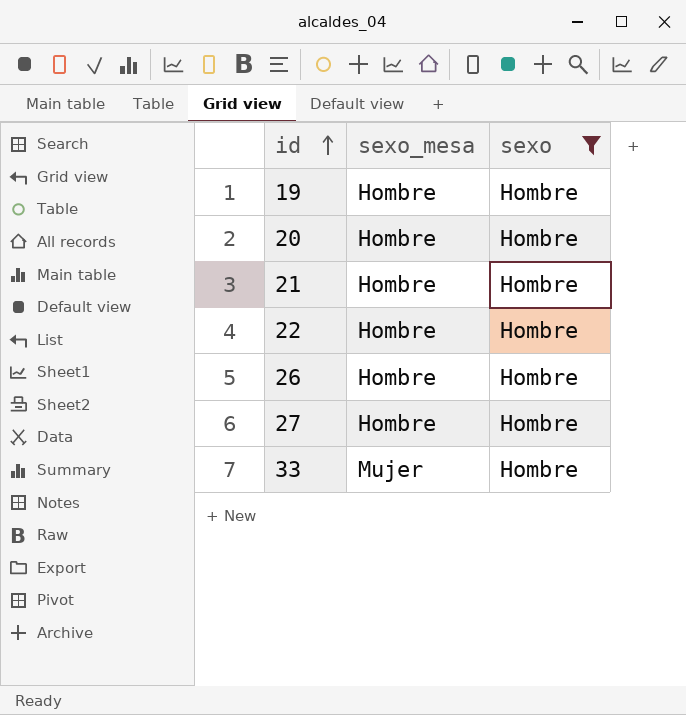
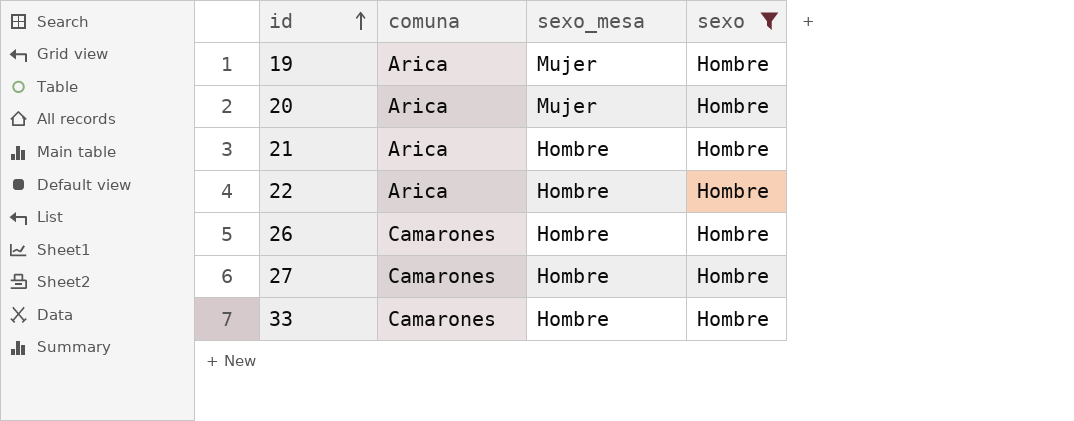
column comuna | position: none -> 2
19 | sexo_mesa: Hombre -> Mujer
20 | sexo_mesa: Hombre -> Mujer
33 | sexo_mesa: Mujer -> Hombre

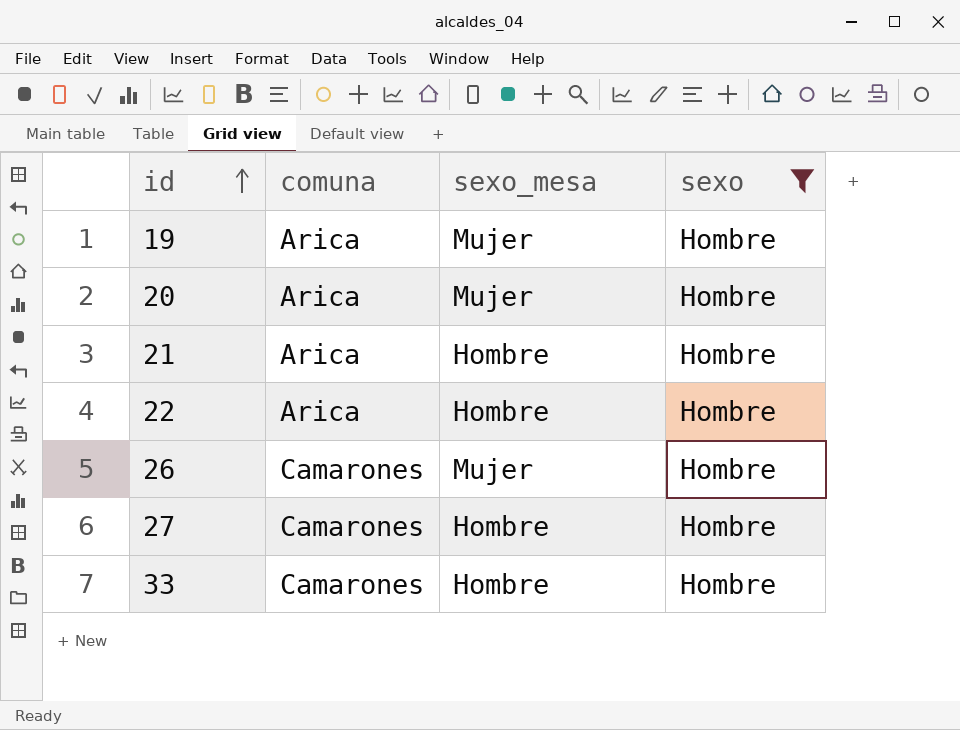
26 | sexo_mesa: Hombre -> Mujer

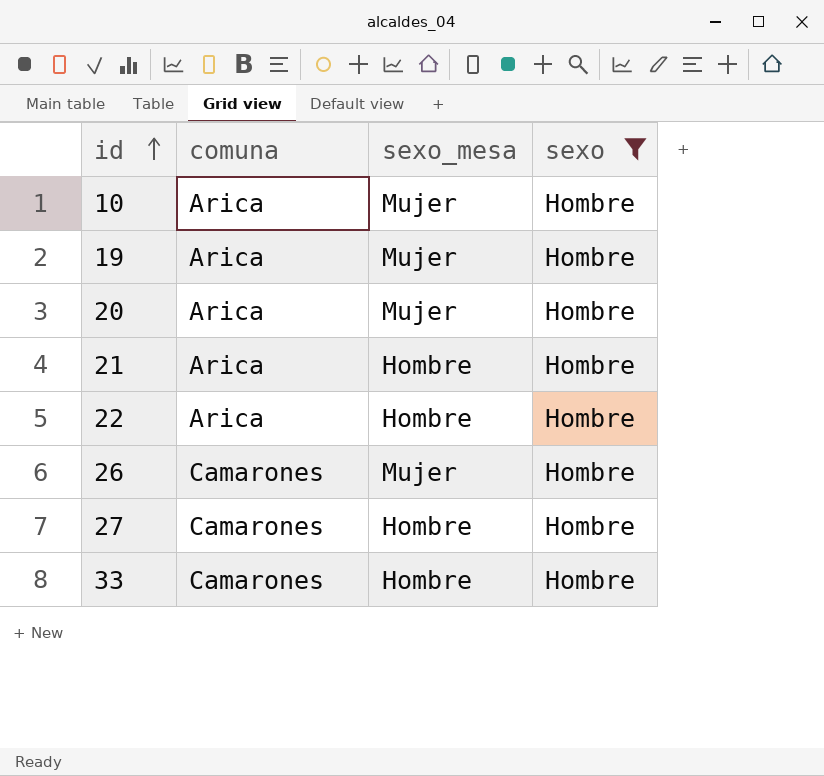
row 10: none -> Arica | Mujer | Hombre

